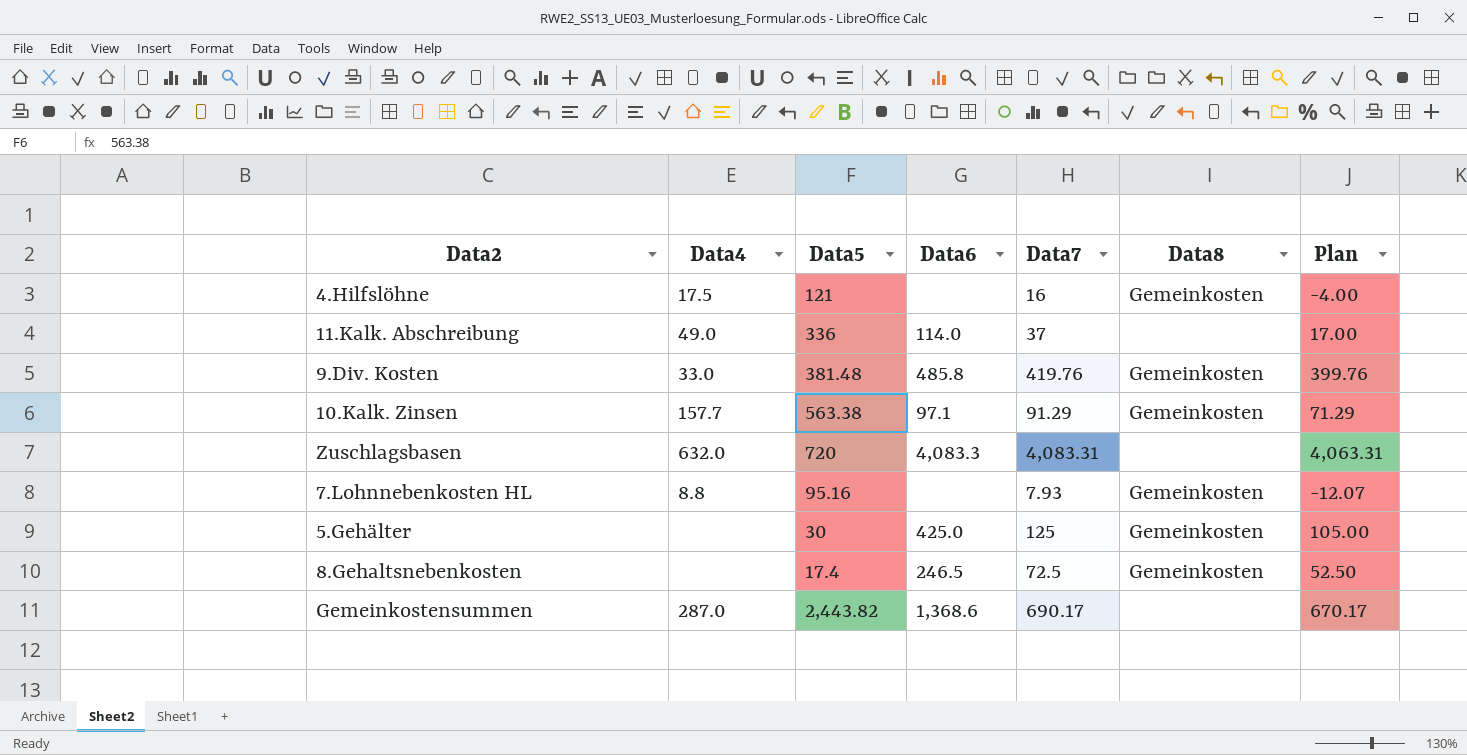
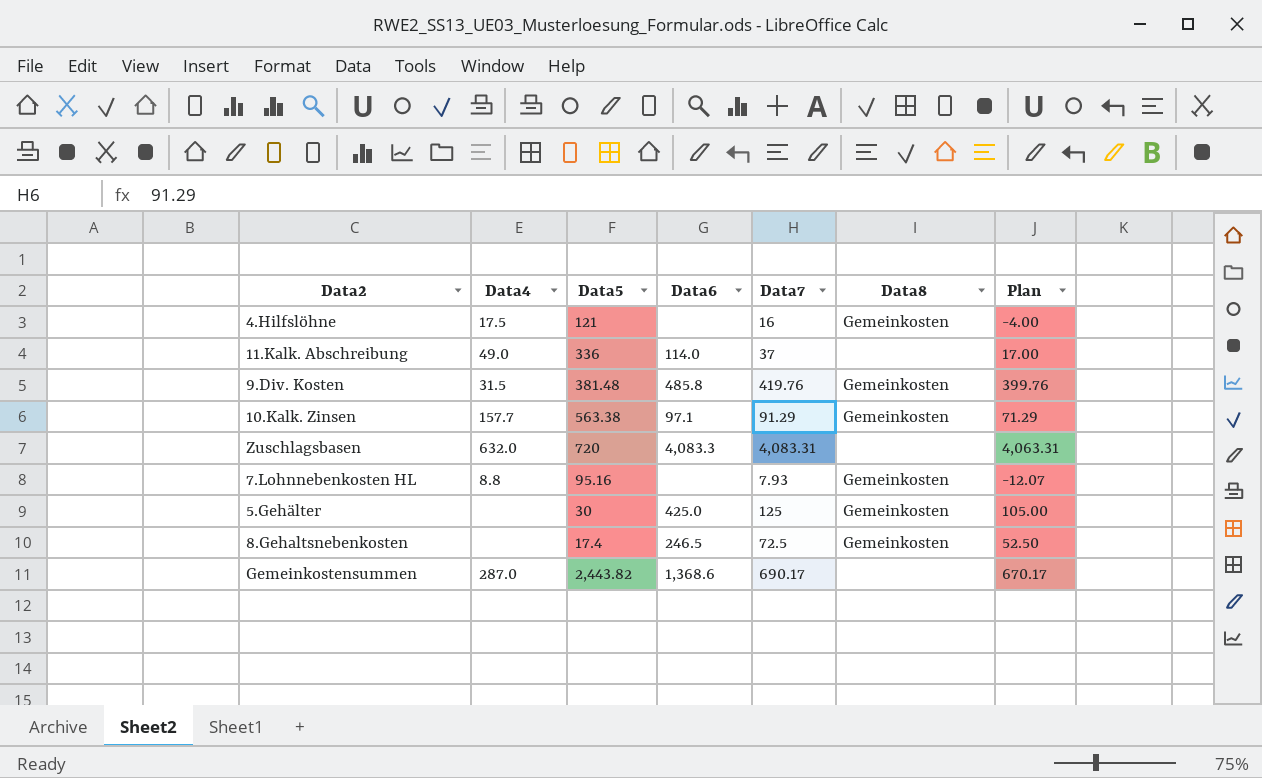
9.Div. Kosten | Data4: 33.0 -> 31.5

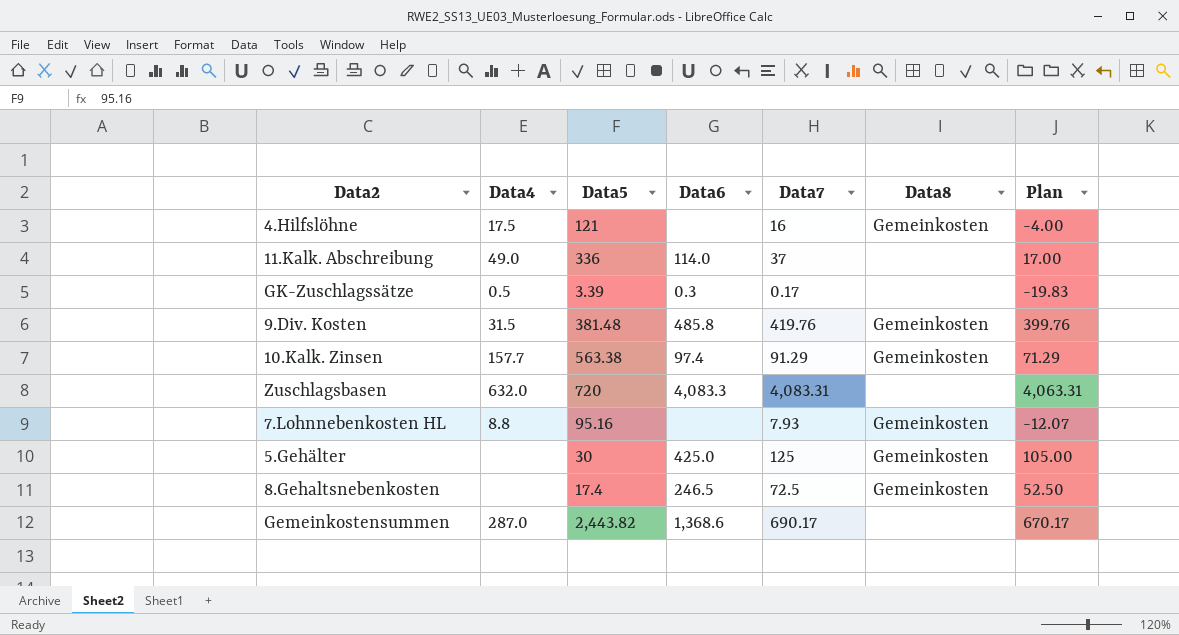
row GK-Zuschlagssätze: none -> 0.5 | 3.39 | 0.3 | 0.17 | none | -19.83
10.Kalk. Zinsen | Data6: 97.1 -> 97.4

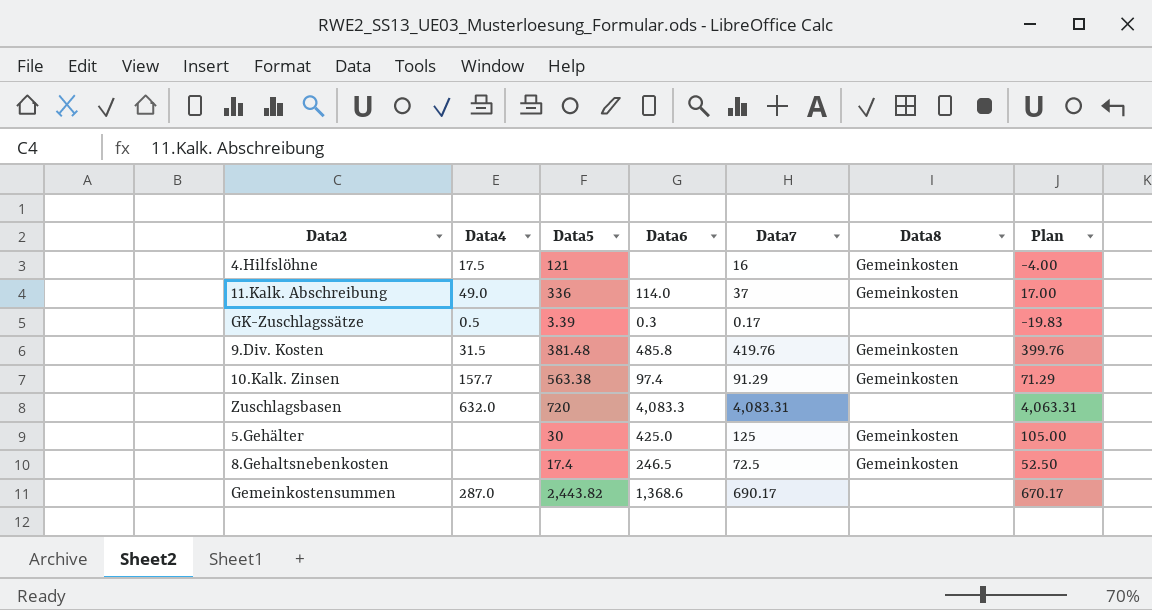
row 7.Lohnnebenkosten HL: 8.8 | 95.16 | none | 7.93 | Gemeinkosten | -12.07 -> none
11.Kalk. Abschreibung | Data8: none -> Gemeinkosten

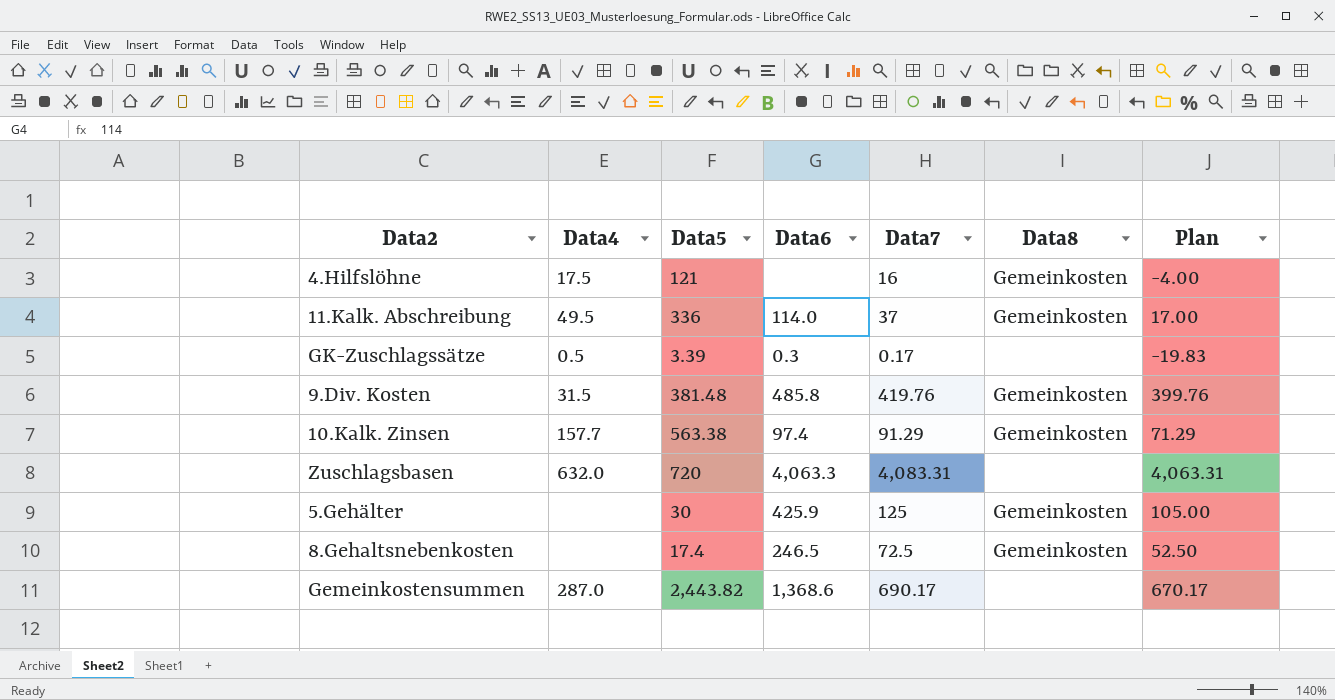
11.Kalk. Abschreibung | Data4: 49.0 -> 49.5
Zuschlagsbasen | Data6: 4,083.3 -> 4,063.3
5.Gehälter | Data6: 425.0 -> 425.9

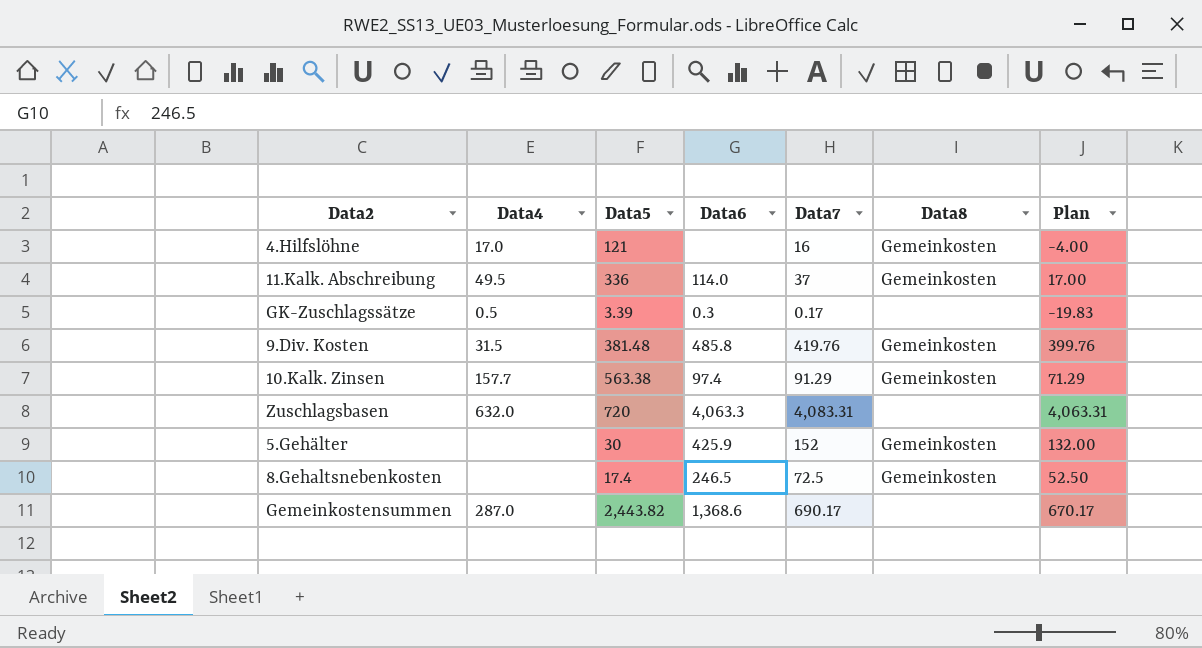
4.Hilfslöhne | Data4: 17.5 -> 17.0
5.Gehälter | Data7: 125 -> 152
5.Gehälter | Plan: 105.00 -> 132.00

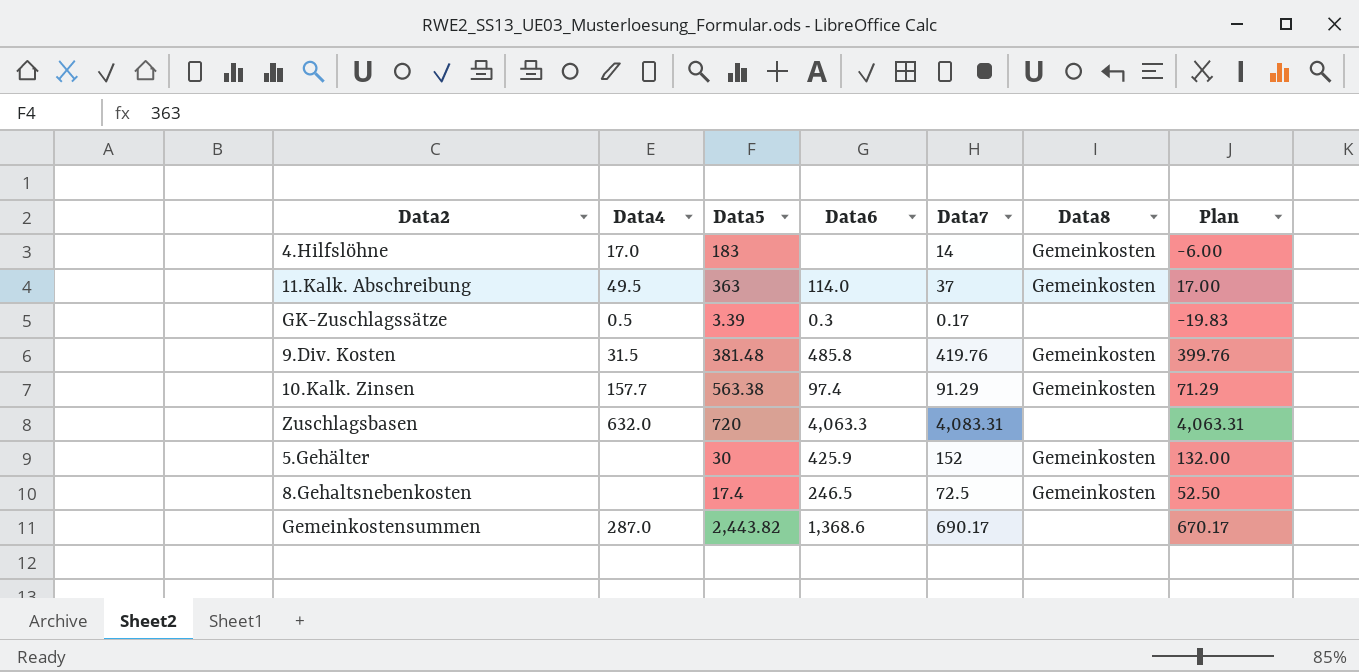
4.Hilfslöhne | Data5: 121 -> 183
4.Hilfslöhne | Data7: 16 -> 14
4.Hilfslöhne | Plan: -4.00 -> -6.00
11.Kalk. Abschreibung | Data5: 336 -> 363

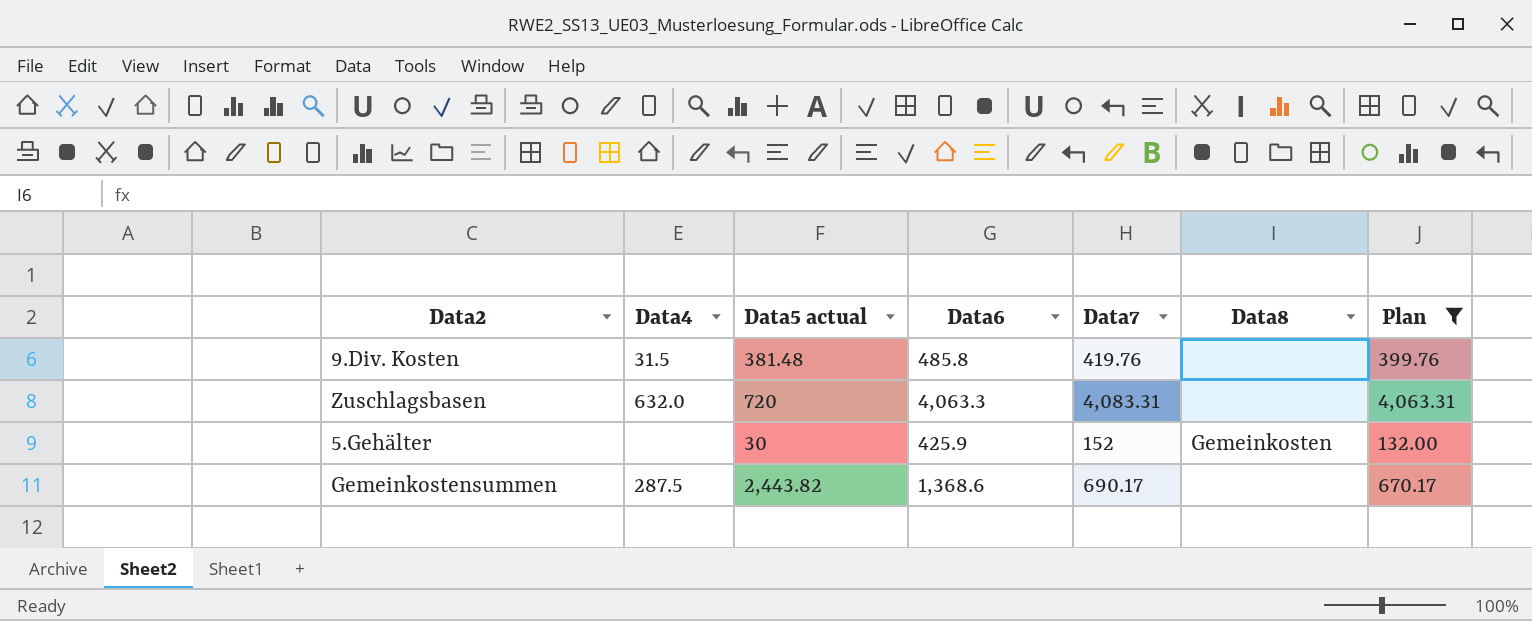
filter: none -> Plan >= 132.00
column name: Data5 -> Data5 actual
9.Div. Kosten | Data8: Gemeinkosten -> none
Gemeinkostensummen | Data4: 287.0 -> 287.5

